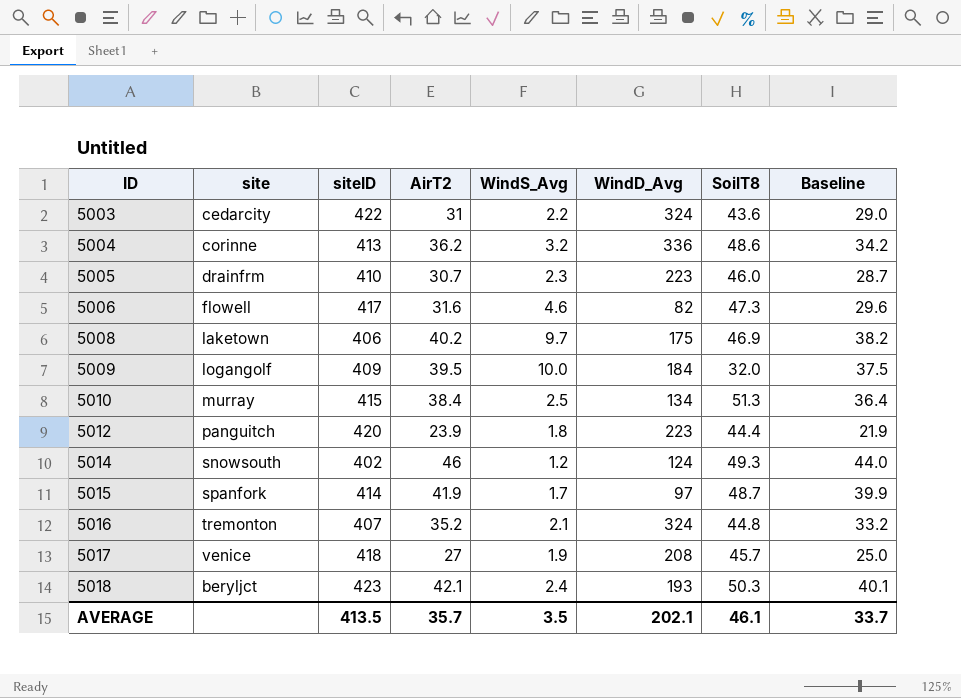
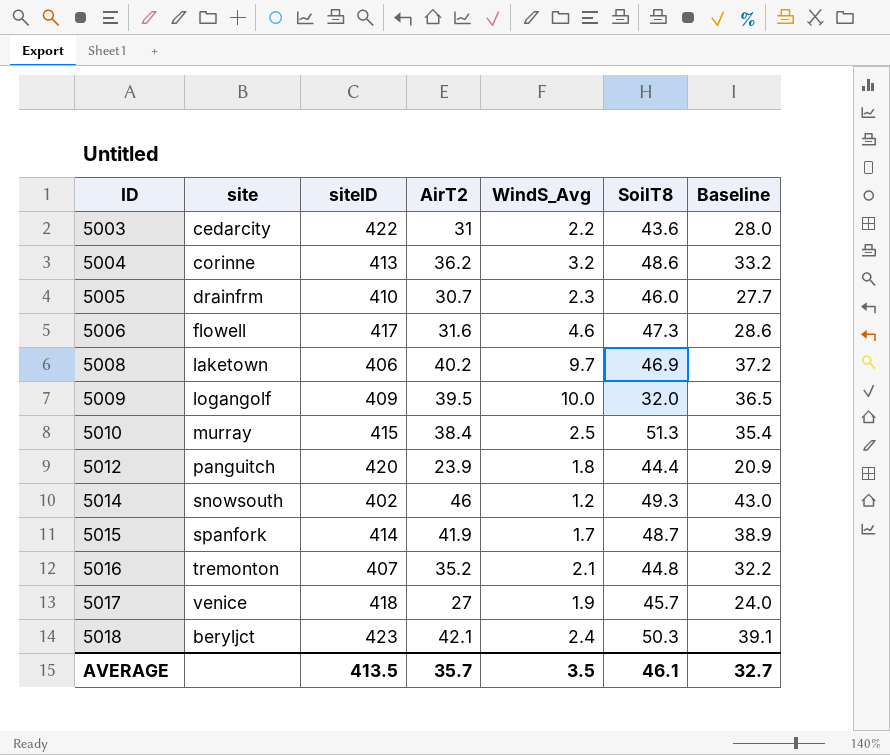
column WindD_Avg | position: 6 -> none
column Baseline | formula: [AirT2] - 2 -> [AirT2] - 3
AVERAGE | Baseline: 33.7 -> 32.7

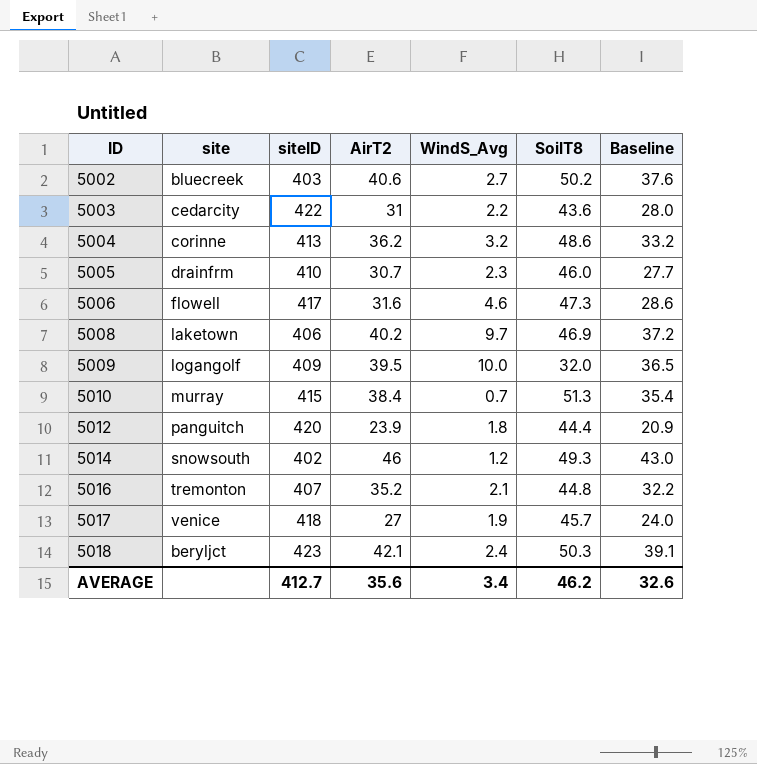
row 5015: spanfork | 414 | 41.9 | 1.7 | 48.7 | 38.9 -> none
row 5002: none -> bluecreek | 403 | 40.6 | 2.7 | 50.2 | 37.6
5010 | WindS_Avg: 2.5 -> 0.7
AVERAGE | siteID: 413.5 -> 412.7
AVERAGE | AirT2: 35.7 -> 35.6
AVERAGE | WindS_Avg: 3.5 -> 3.4
AVERAGE | SoilT8: 46.1 -> 46.2
AVERAGE | Baseline: 32.7 -> 32.6

